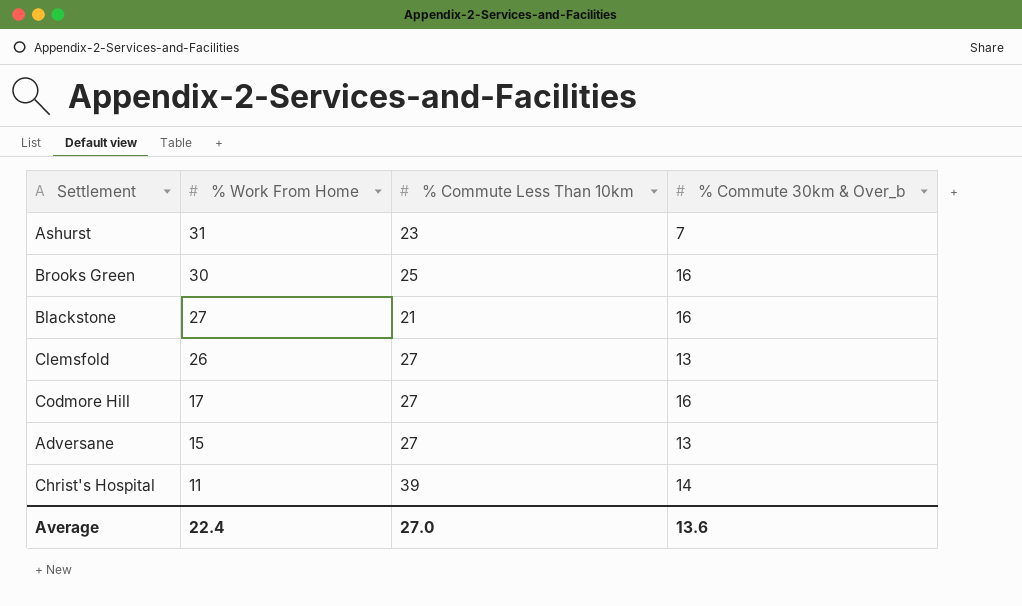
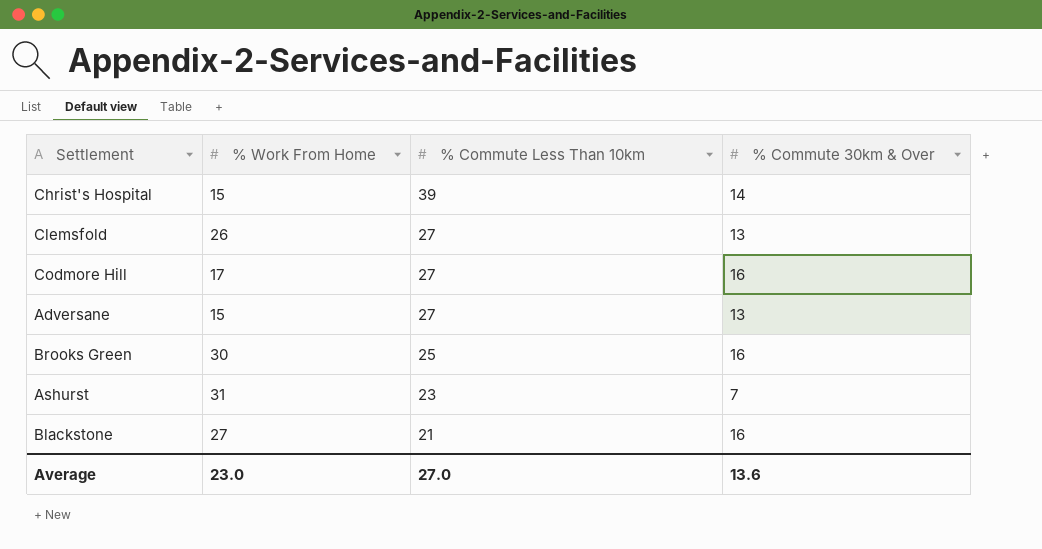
row order: % Work From Home descending -> % Commute Less Than 10km descending
column name: % Commute 30km & Over_b -> % Commute 30km & Over
Christ's Hospital | % Work From Home: 11 -> 15
Average | % Work From Home: 22.4 -> 23.0

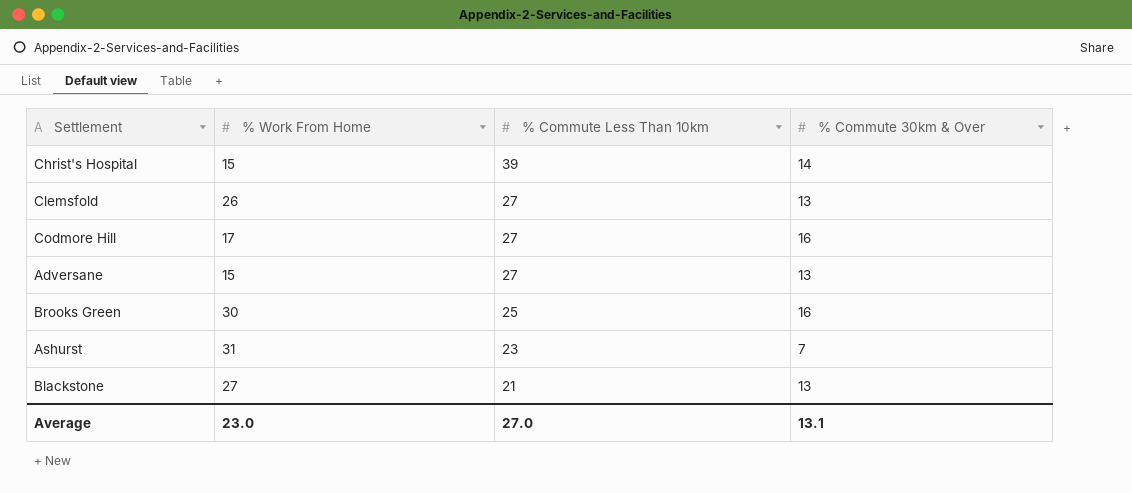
Blackstone | % Commute 30km & Over: 16 -> 13
Average | % Commute 30km & Over: 13.6 -> 13.1

